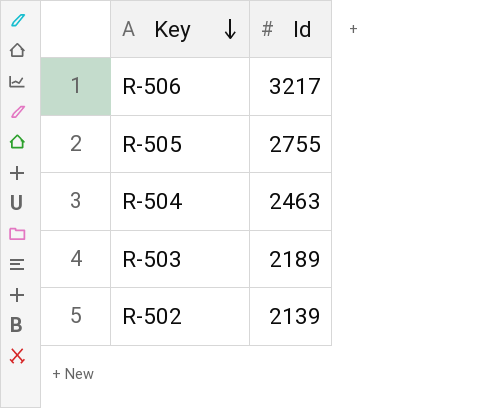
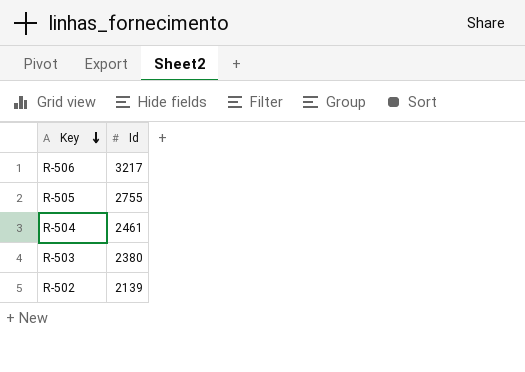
R-504 | Id: 2463 -> 2461
R-503 | Id: 2189 -> 2380

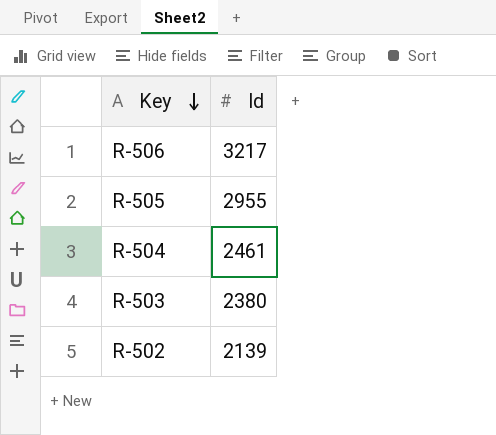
R-505 | Id: 2755 -> 2955

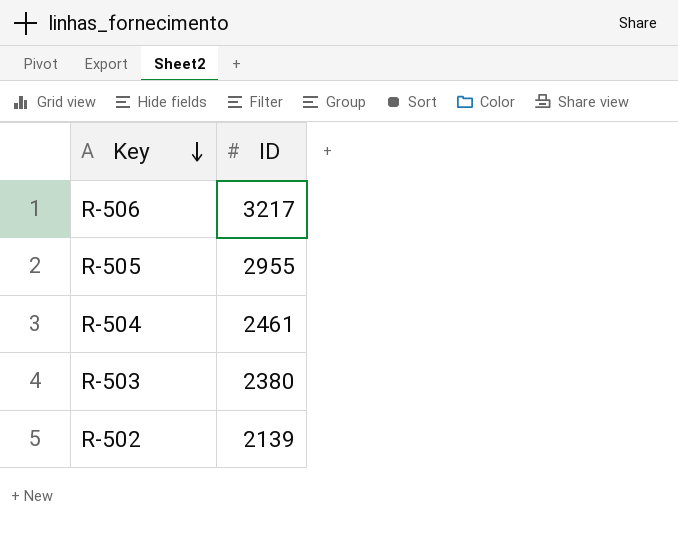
column name: Id -> ID

